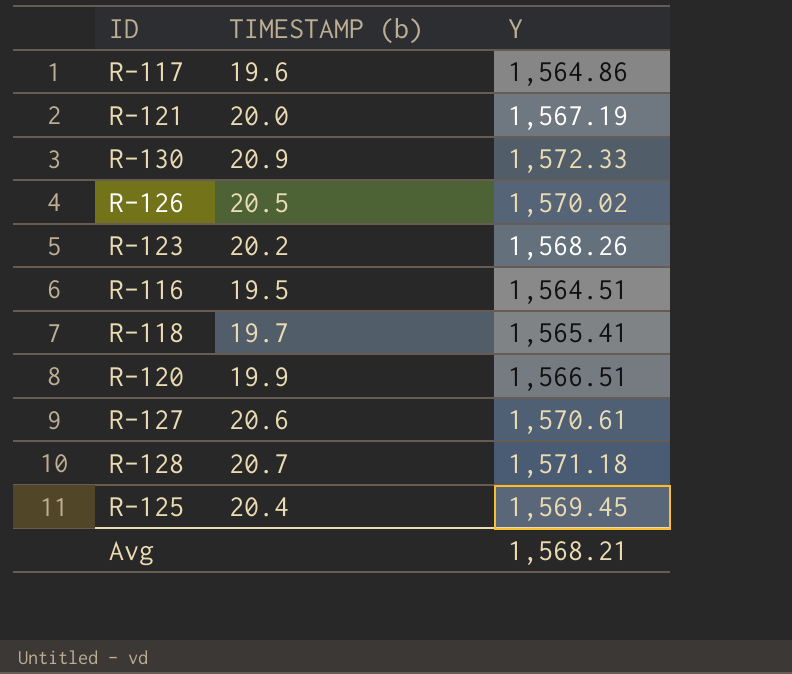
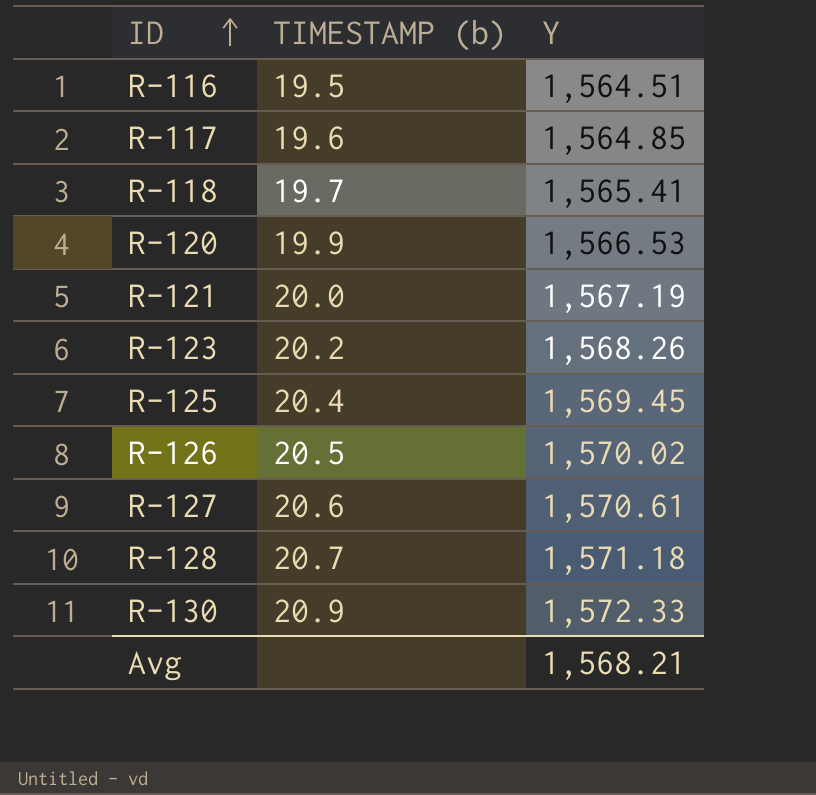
row order: none -> ID ascending
R-117 | Y: 1,564.86 -> 1,564.85
R-120 | Y: 1,566.51 -> 1,566.53

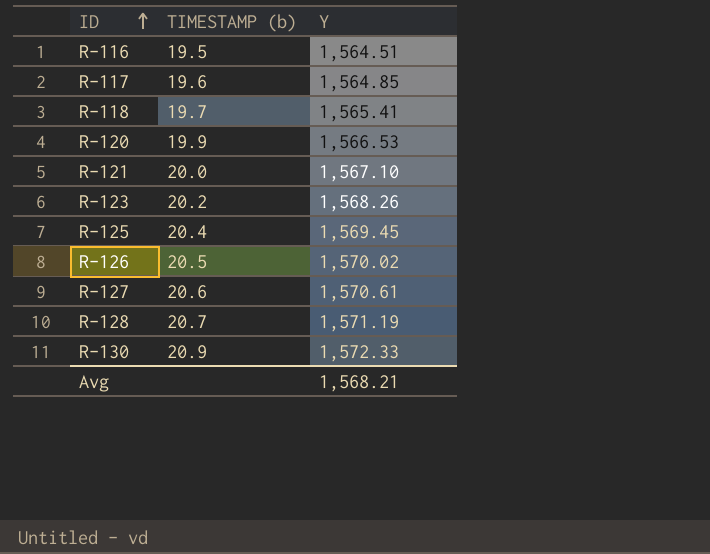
R-121 | Y: 1,567.19 -> 1,567.10
R-128 | Y: 1,571.18 -> 1,571.19

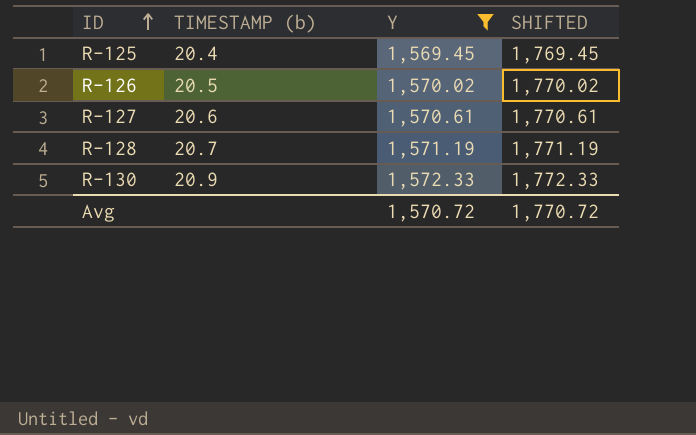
filter: none -> Y >= 1,569.45
column SHIFTED | formula: none -> [Y] + 200
Avg | Y: 1,568.21 -> 1,570.72

